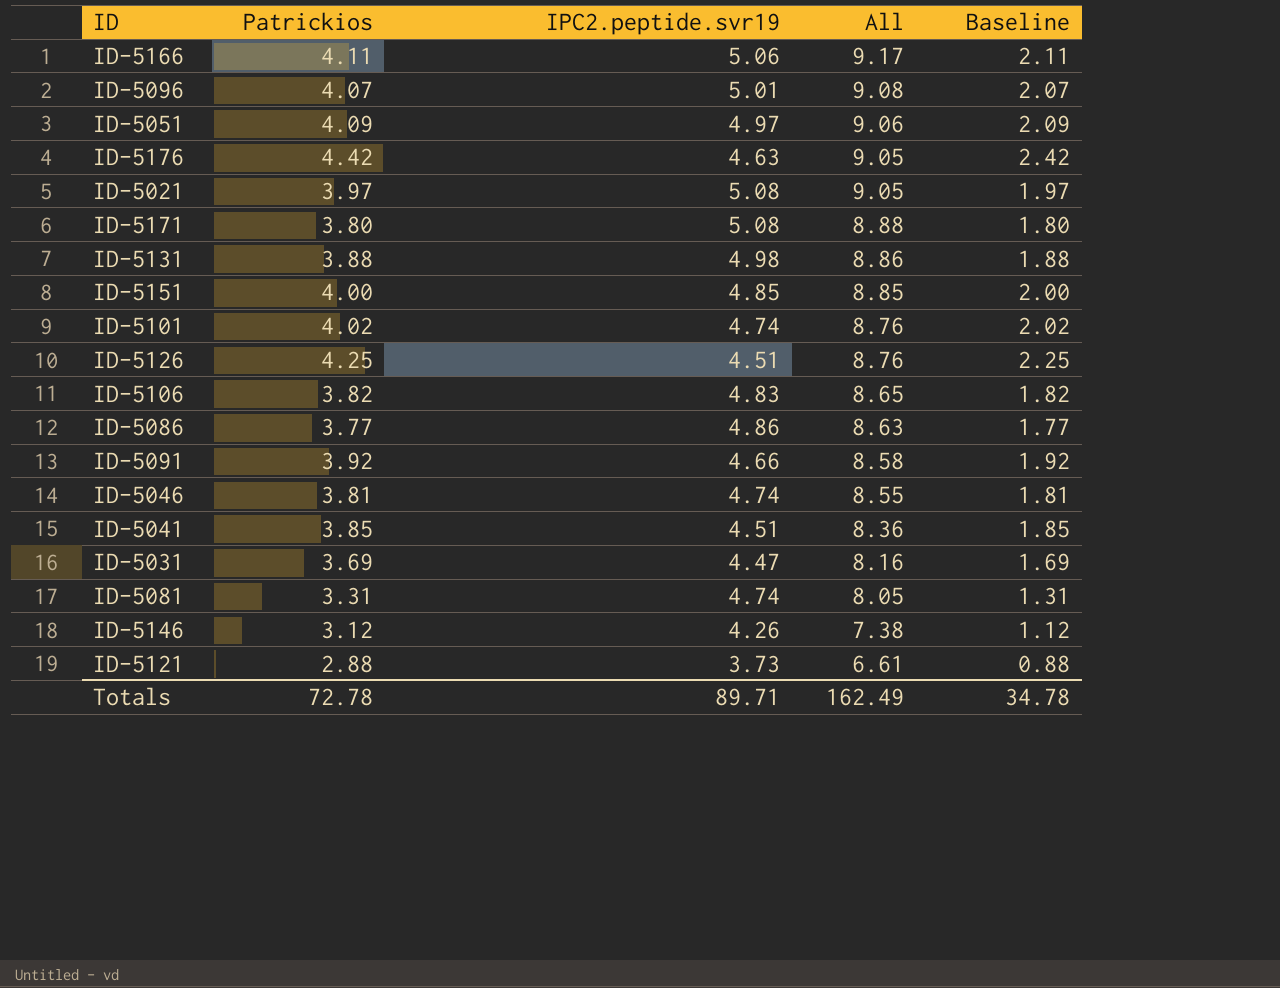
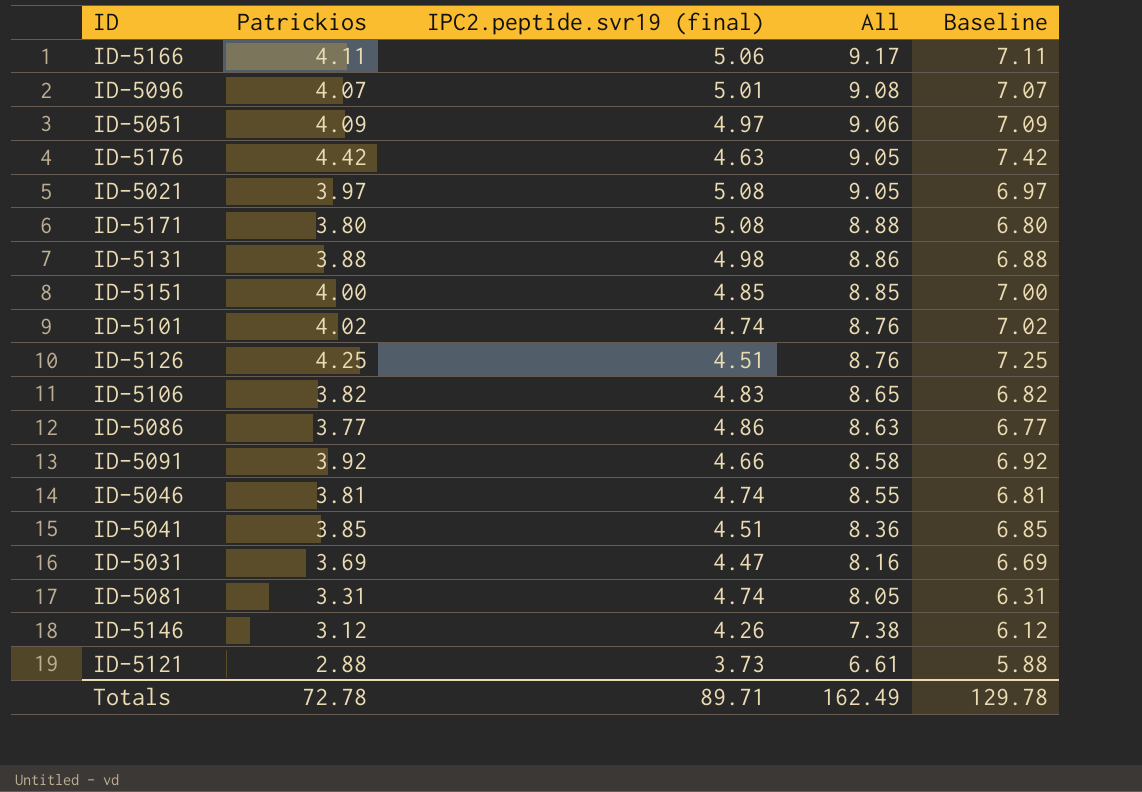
column name: IPC2.peptide.svr19 -> IPC2.peptide.svr19 (final)
column Baseline | formula: [Patrickios] - 2 -> [Patrickios] + 3
Totals | Baseline: 34.78 -> 129.78

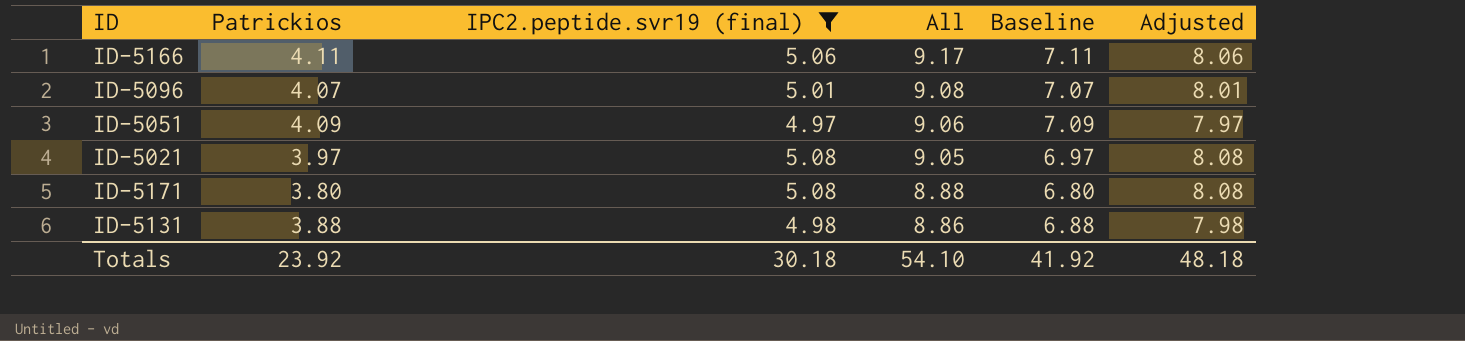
filter: none -> IPC2.peptide.svr19 (final) >= 4.97
column Adjusted | formula: none -> [IPC2.peptide.svr19 (final)] + 3
Totals | Patrickios: 72.78 -> 23.92
Totals | IPC2.peptide.svr19 (final): 89.71 -> 30.18
Totals | All: 162.49 -> 54.10
Totals | Baseline: 129.78 -> 41.92

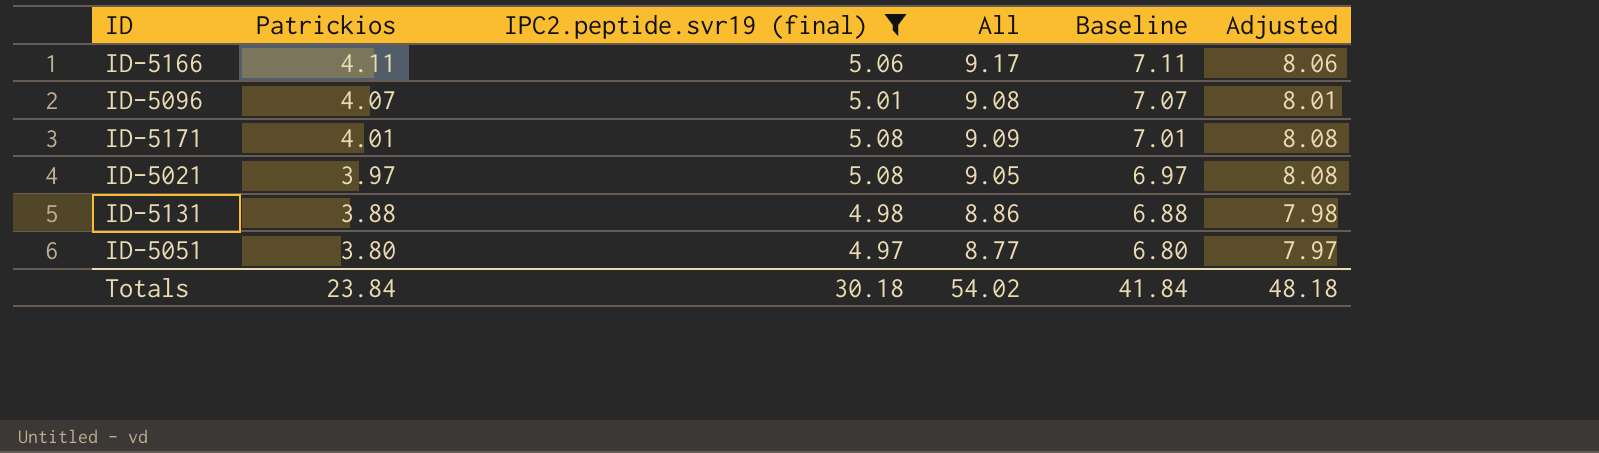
row order: All descending -> Patrickios descending
ID-5171 | Patrickios: 3.80 -> 4.01
ID-5171 | All: 8.88 -> 9.09
ID-5171 | Baseline: 6.80 -> 7.01
ID-5051 | Patrickios: 4.09 -> 3.80
ID-5051 | All: 9.06 -> 8.77
ID-5051 | Baseline: 7.09 -> 6.80
Totals | Patrickios: 23.92 -> 23.84
Totals | All: 54.10 -> 54.02
Totals | Baseline: 41.92 -> 41.84

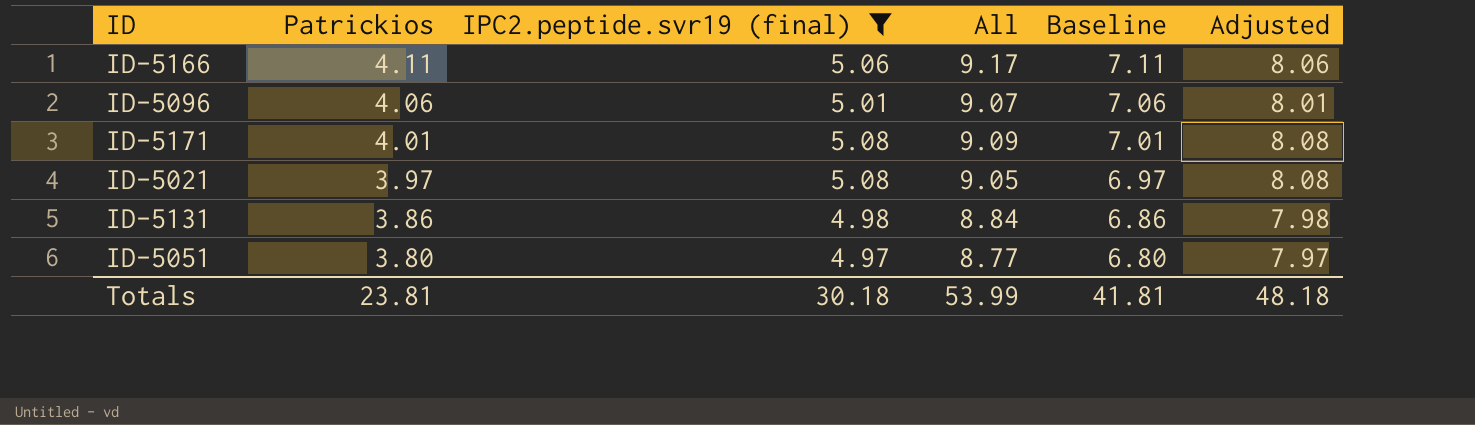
ID-5096 | Patrickios: 4.07 -> 4.06
ID-5096 | All: 9.08 -> 9.07
ID-5096 | Baseline: 7.07 -> 7.06
ID-5131 | Patrickios: 3.88 -> 3.86
ID-5131 | All: 8.86 -> 8.84
ID-5131 | Baseline: 6.88 -> 6.86
Totals | Patrickios: 23.84 -> 23.81
Totals | All: 54.02 -> 53.99
Totals | Baseline: 41.84 -> 41.81

